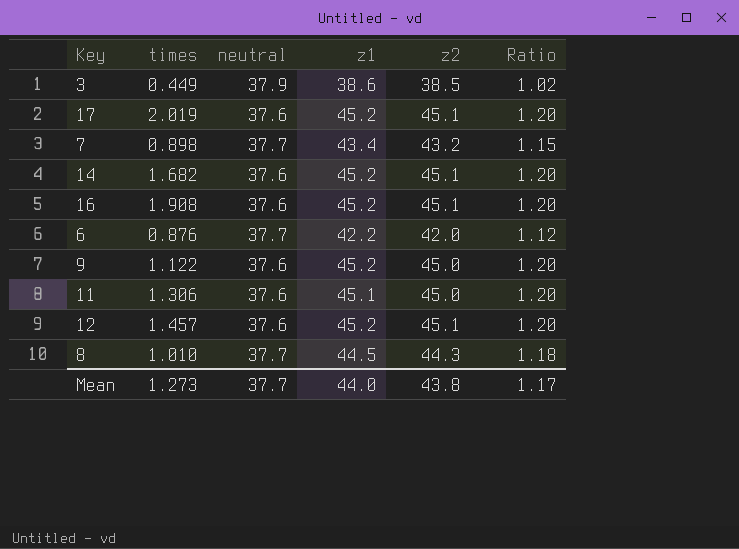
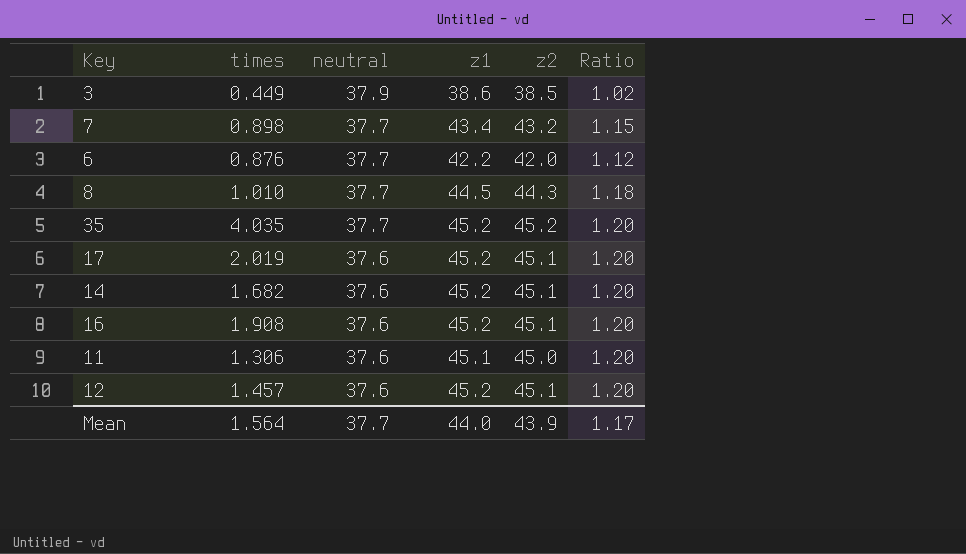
row order: none -> neutral descending
row 9: 1.122 | 37.6 | 45.2 | 45.0 | 1.20 -> none
row 35: none -> 4.035 | 37.7 | 45.2 | 45.2 | 1.20
Mean | times: 1.273 -> 1.564
Mean | z2: 43.8 -> 43.9

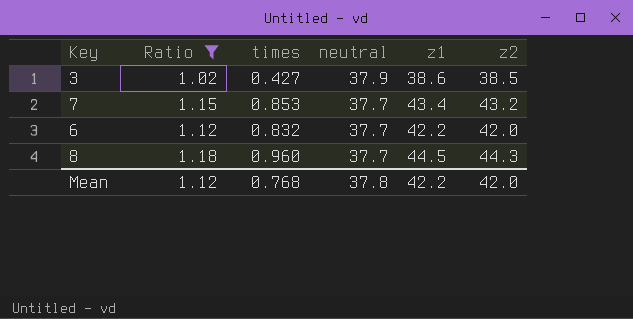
filter: none -> Ratio != 1.20
column Ratio | position: 6 -> 2
3 | times: 0.449 -> 0.427
7 | times: 0.898 -> 0.853
6 | times: 0.876 -> 0.832
8 | times: 1.010 -> 0.960
Mean | Ratio: 1.17 -> 1.12
Mean | times: 1.564 -> 0.768
Mean | neutral: 37.7 -> 37.8
Mean | z1: 44.0 -> 42.2
Mean | z2: 43.9 -> 42.0

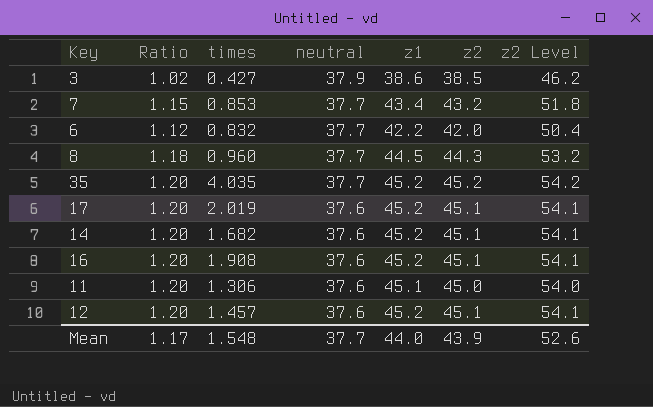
filter: Ratio != 1.20 -> none
column z2 Level | formula: none -> [z2] * 1.2
Mean | Ratio: 1.12 -> 1.17
Mean | times: 0.768 -> 1.548
Mean | neutral: 37.8 -> 37.7
Mean | z1: 42.2 -> 44.0
Mean | z2: 42.0 -> 43.9

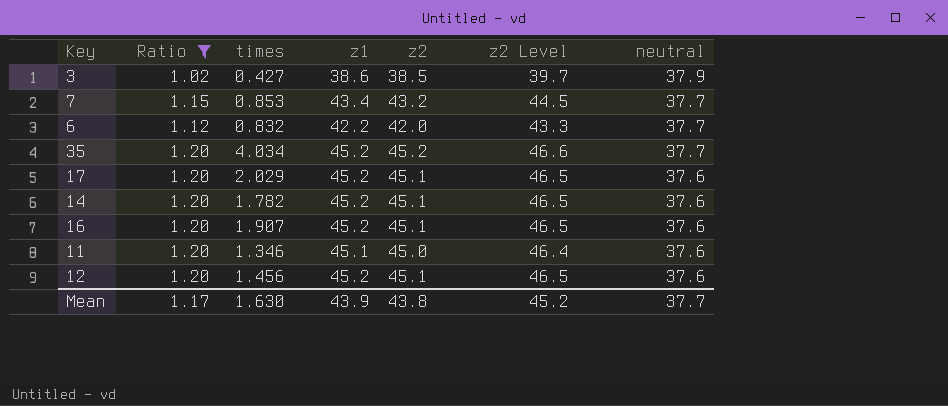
filter: none -> Ratio != 1.18
column z2 Level | formula: [z2] * 1.2 -> [z2] * 1.03
column neutral | position: 4 -> 7
35 | times: 4.035 -> 4.034
17 | times: 2.019 -> 2.029
14 | times: 1.682 -> 1.782
16 | times: 1.908 -> 1.907
11 | times: 1.306 -> 1.346
12 | times: 1.457 -> 1.456
Mean | times: 1.548 -> 1.630
Mean | z1: 44.0 -> 43.9
Mean | z2: 43.9 -> 43.8
Mean | z2 Level: 52.6 -> 45.2

